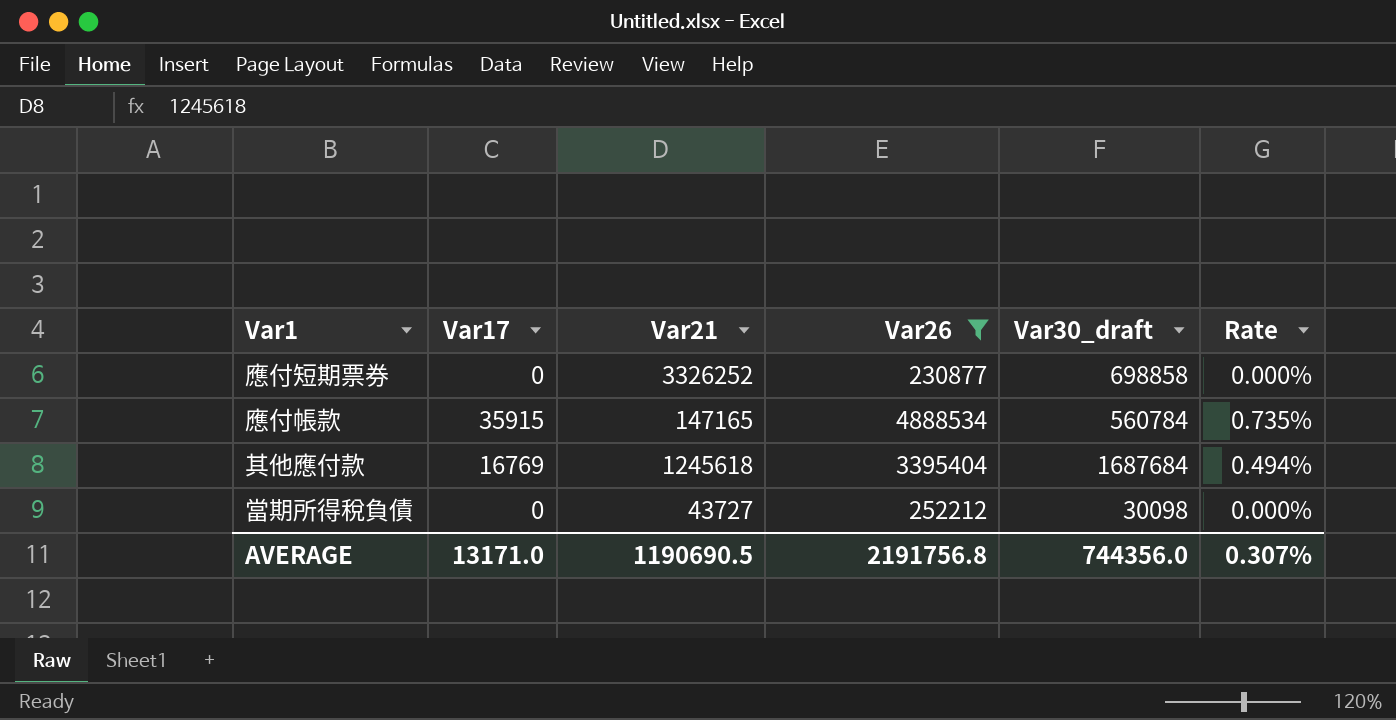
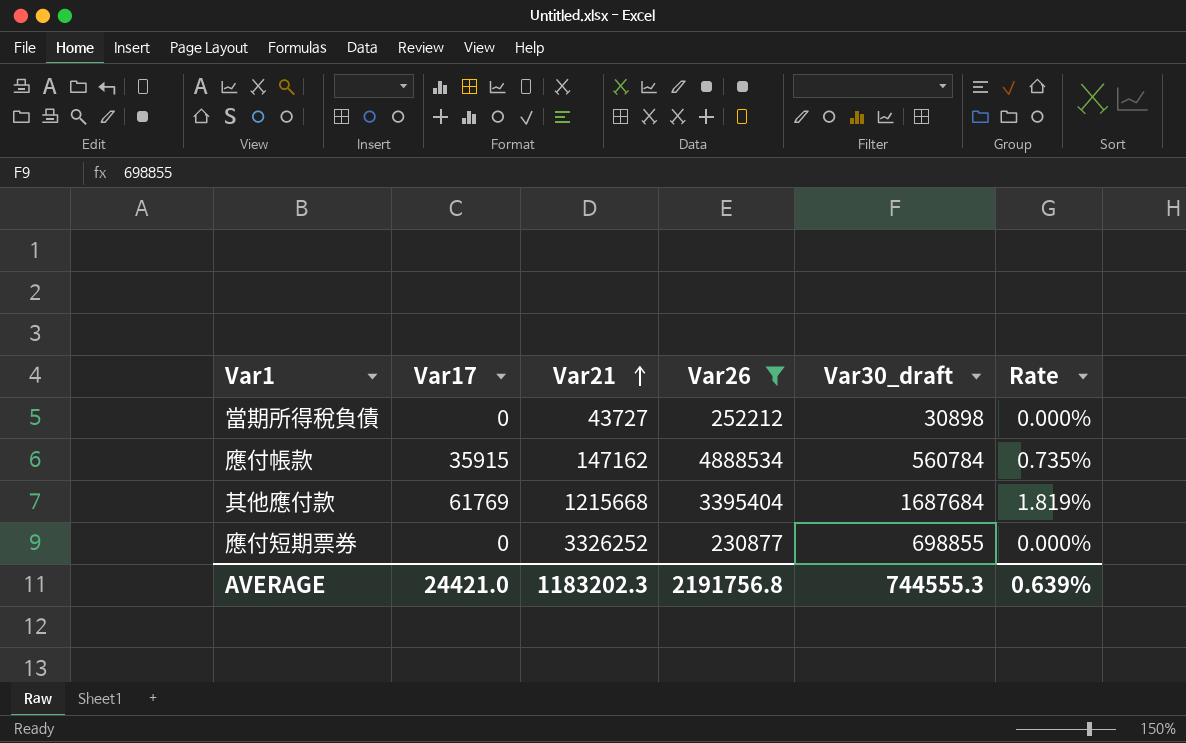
row order: none -> Var21 ascending
當期所得稅負債 | Var30_draft: 30098 -> 30898
應付帳款 | Var21: 147165 -> 147162
其他應付款 | Var17: 16769 -> 61769
其他應付款 | Var21: 1245618 -> 1215668
其他應付款 | Rate: 0.494% -> 1.819%
應付短期票券 | Var30_draft: 698858 -> 698855
AVERAGE | Var17: 13171.0 -> 24421.0
AVERAGE | Var21: 1190690.5 -> 1183202.3
AVERAGE | Var30_draft: 744356.0 -> 744555.3
AVERAGE | Rate: 0.307% -> 0.639%

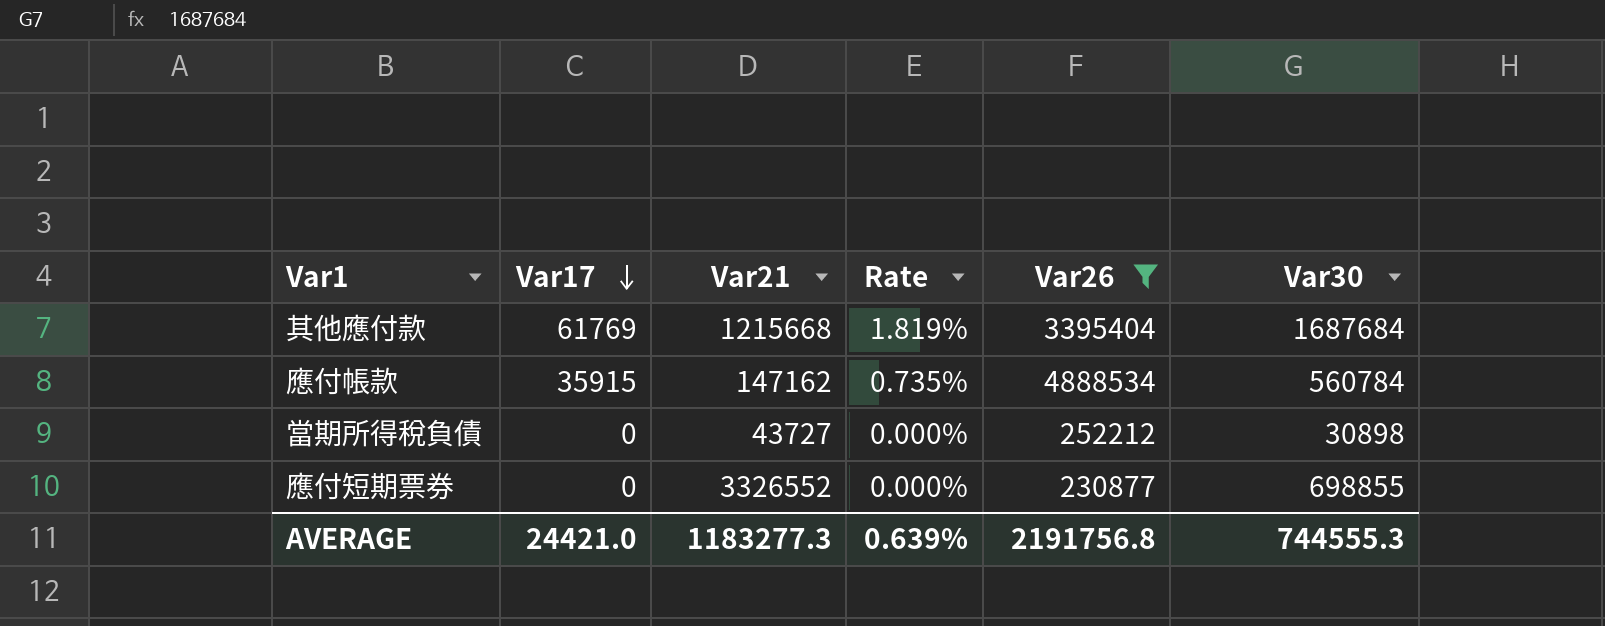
row order: Var21 ascending -> Var17 descending
column Rate | position: 6 -> 4
column name: Var30_draft -> Var30
應付短期票券 | Var21: 3326252 -> 3326552
AVERAGE | Var21: 1183202.3 -> 1183277.3

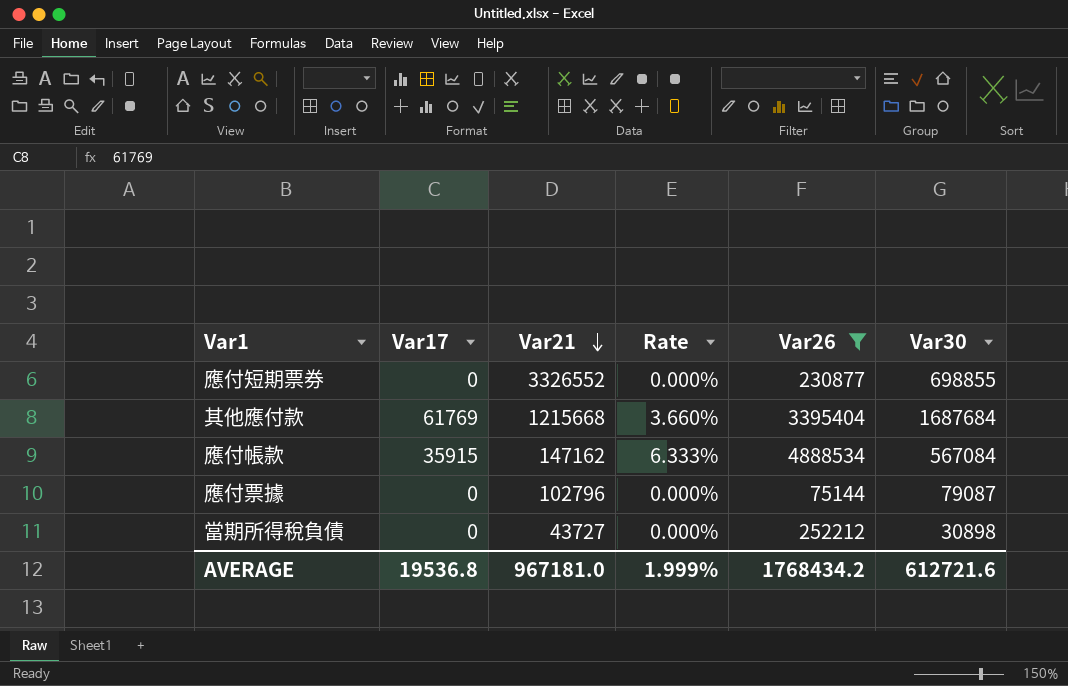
row order: Var17 descending -> Var21 descending
column Rate | formula: [Var17] / [Var26] -> [Var17] / [Var30]
應付帳款 | Var30: 560784 -> 567084
row 應付票據: none -> 0 | 102796 | 0.000% | 75144 | 79087
AVERAGE | Var17: 24421.0 -> 19536.8
AVERAGE | Var21: 1183277.3 -> 967181.0
AVERAGE | Rate: 0.639% -> 1.999%
AVERAGE | Var26: 2191756.8 -> 1768434.2
AVERAGE | Var30: 744555.3 -> 612721.6

